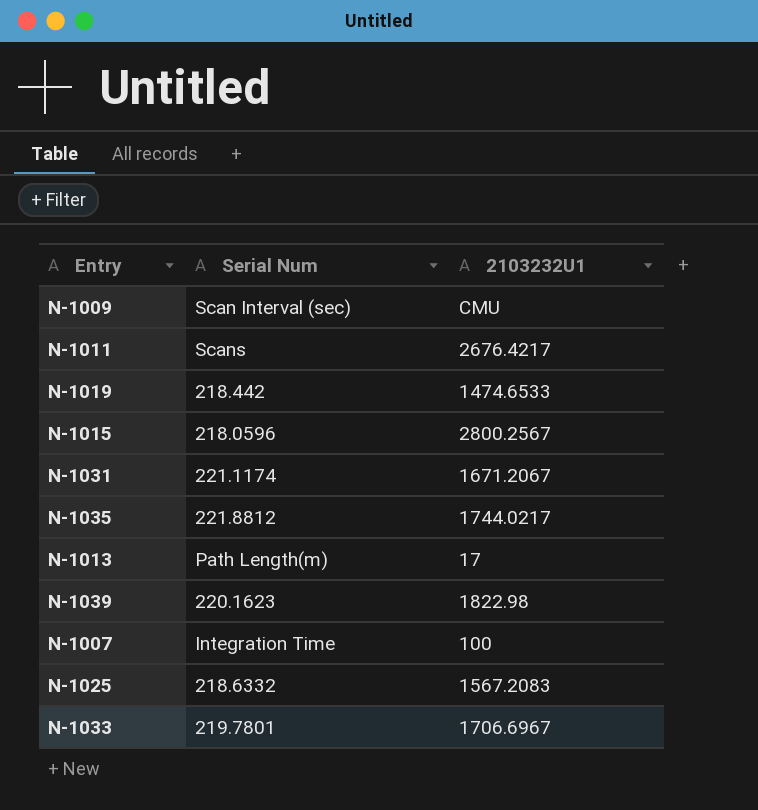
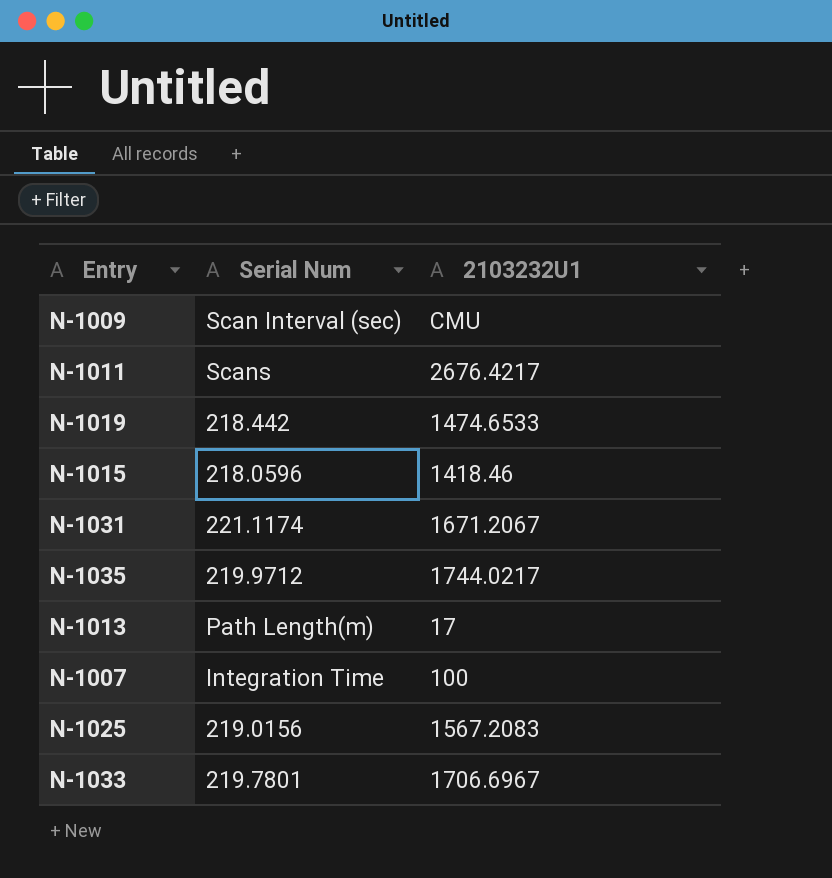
row N-1039: 220.1623 | 1822.98 -> none
N-1015 | 2103232U1: 2800.2567 -> 1418.46
N-1035 | Serial Num: 221.8812 -> 219.9712
N-1025 | Serial Num: 218.6332 -> 219.0156

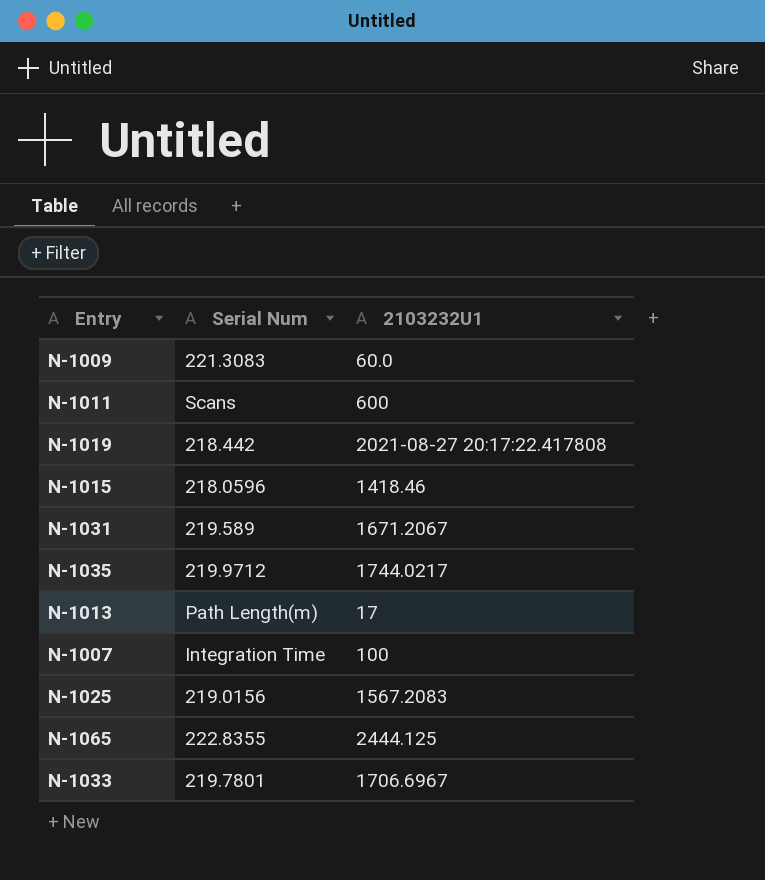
N-1009 | Serial Num: Scan Interval (sec) -> 221.3083
N-1009 | 2103232U1: CMU -> 60.0
N-1011 | 2103232U1: 2676.4217 -> 600
N-1019 | 2103232U1: 1474.6533 -> 2021-08-27 20:17:22.417808
N-1031 | Serial Num: 221.1174 -> 219.589
row N-1065: none -> 222.8355 | 2444.125

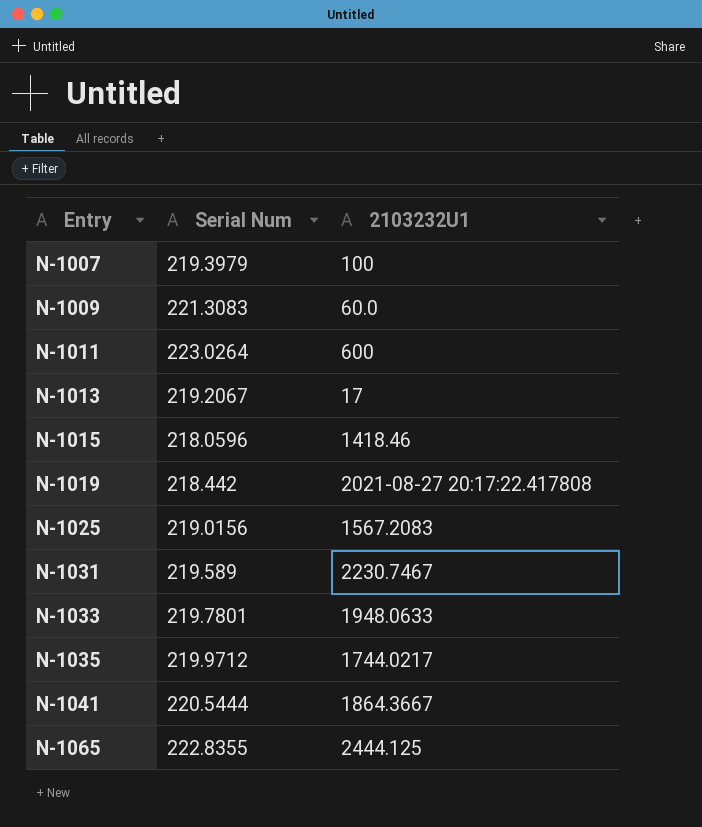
row order: none -> Entry ascending
N-1007 | Serial Num: Integration Time -> 219.3979
N-1011 | Serial Num: Scans -> 223.0264
N-1013 | Serial Num: Path Length(m) -> 219.2067
N-1031 | 2103232U1: 1671.2067 -> 2230.7467
N-1033 | 2103232U1: 1706.6967 -> 1948.0633
row N-1041: none -> 220.5444 | 1864.3667

